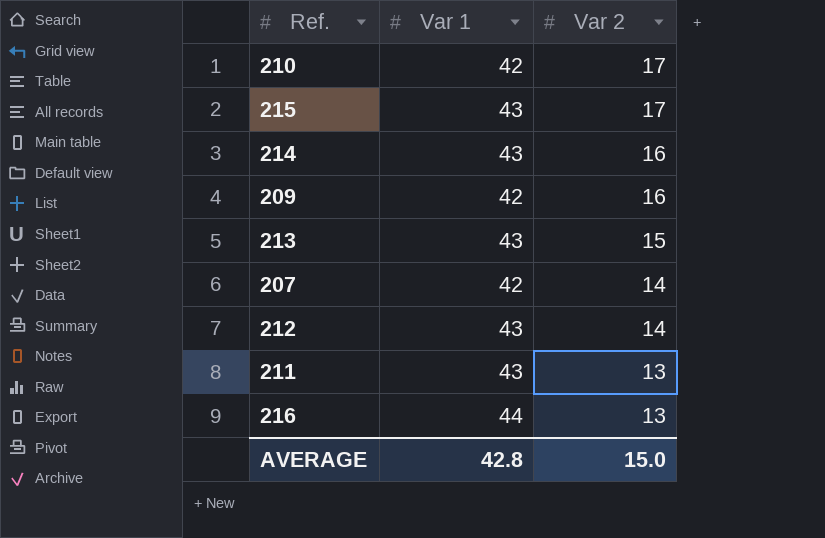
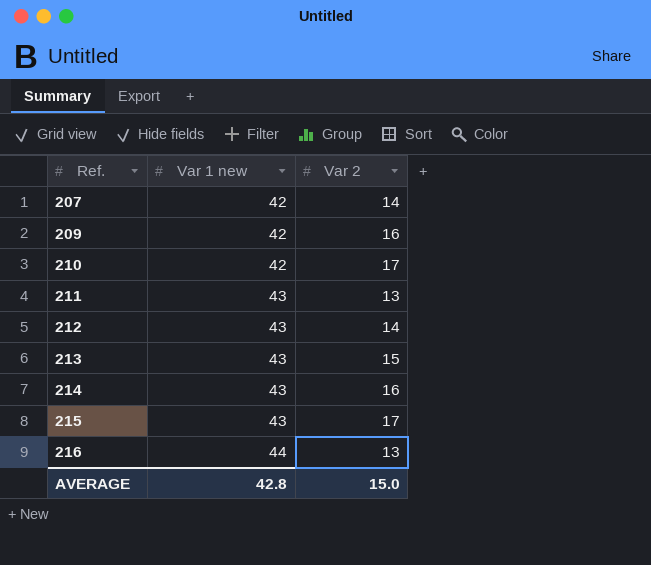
row order: Var 2 descending -> Ref. ascending
column name: Var 1 -> Var 1 new

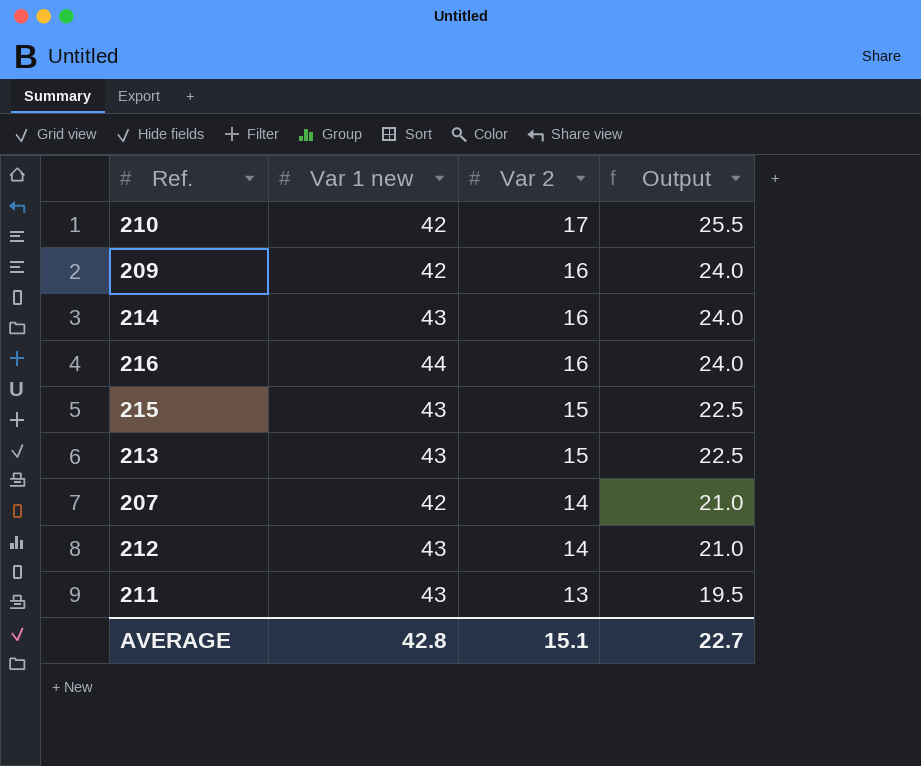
row order: Ref. ascending -> Var 2 descending
column Output | formula: none -> [Var 2] * 1.5
216 | Var 2: 13 -> 16
215 | Var 2: 17 -> 15
AVERAGE | Var 2: 15.0 -> 15.1

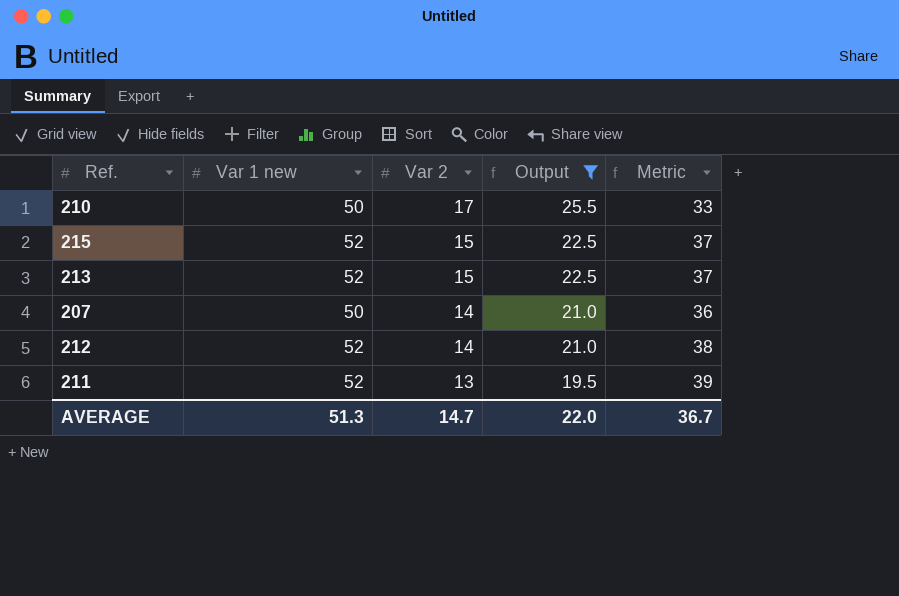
filter: none -> Output != 24.0
column Metric | formula: none -> [Var 1 new] - [Var 2]
210 | Var 1 new: 42 -> 50
215 | Var 1 new: 43 -> 52
213 | Var 1 new: 43 -> 52
207 | Var 1 new: 42 -> 50
212 | Var 1 new: 43 -> 52
211 | Var 1 new: 43 -> 52
AVERAGE | Var 1 new: 42.8 -> 51.3
AVERAGE | Var 2: 15.1 -> 14.7
AVERAGE | Output: 22.7 -> 22.0

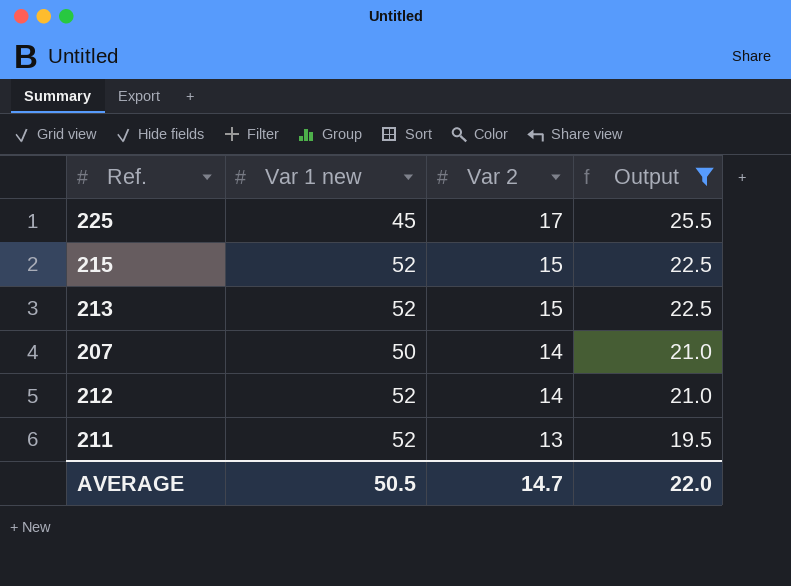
column Metric | formula: [Var 1 new] - [Var 2] -> none
row 210: 50 | 17 | 25.5 | 33 -> none
row 225: none -> 45 | 17 | 25.5
AVERAGE | Var 1 new: 51.3 -> 50.5

